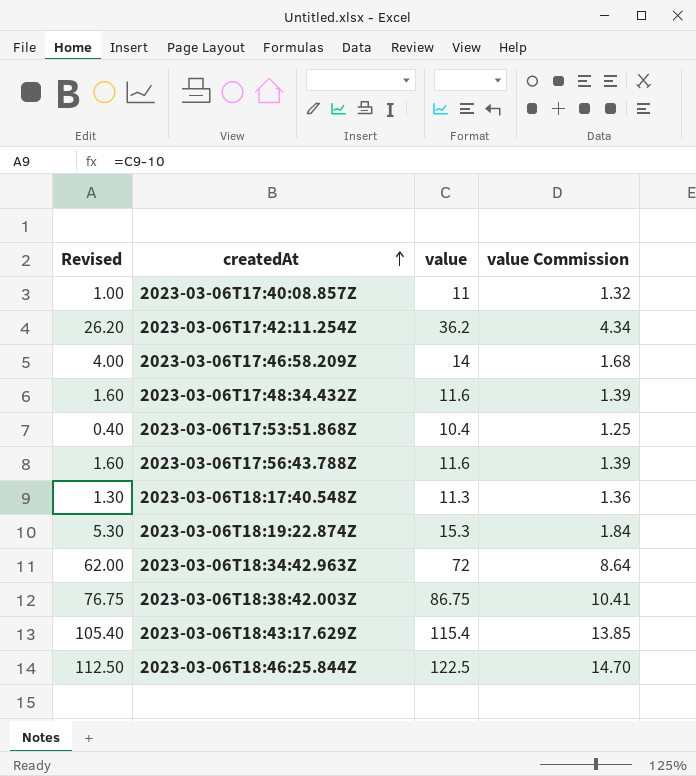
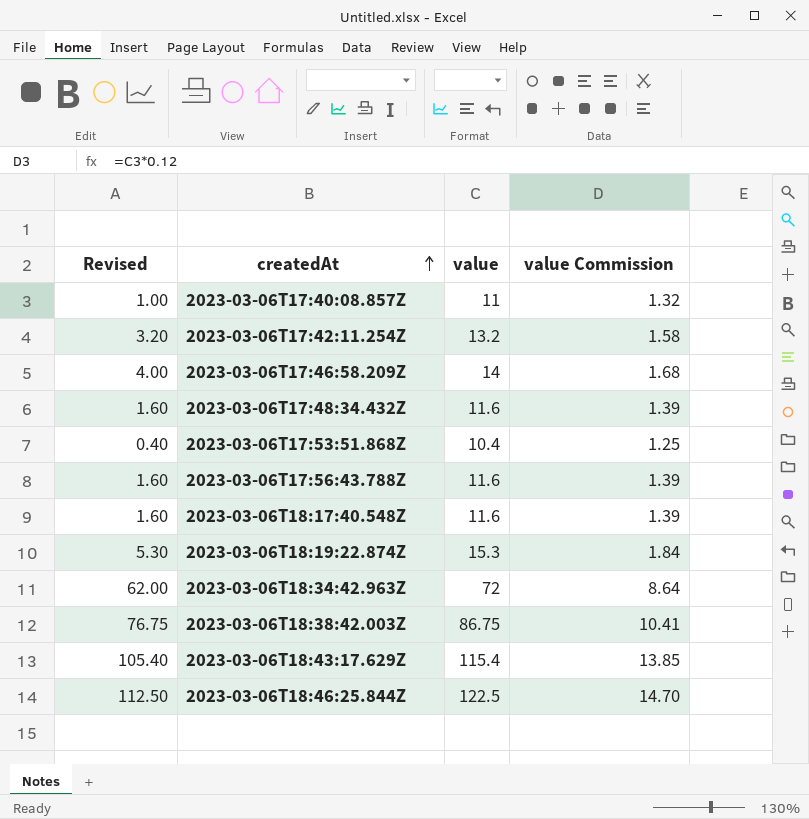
2023-03-06T17:42:11.254Z | Revised: 26.20 -> 3.20
2023-03-06T17:42:11.254Z | value: 36.2 -> 13.2
2023-03-06T17:42:11.254Z | value Commission: 4.34 -> 1.58
2023-03-06T18:17:40.548Z | Revised: 1.30 -> 1.60
2023-03-06T18:17:40.548Z | value: 11.3 -> 11.6
2023-03-06T18:17:40.548Z | value Commission: 1.36 -> 1.39

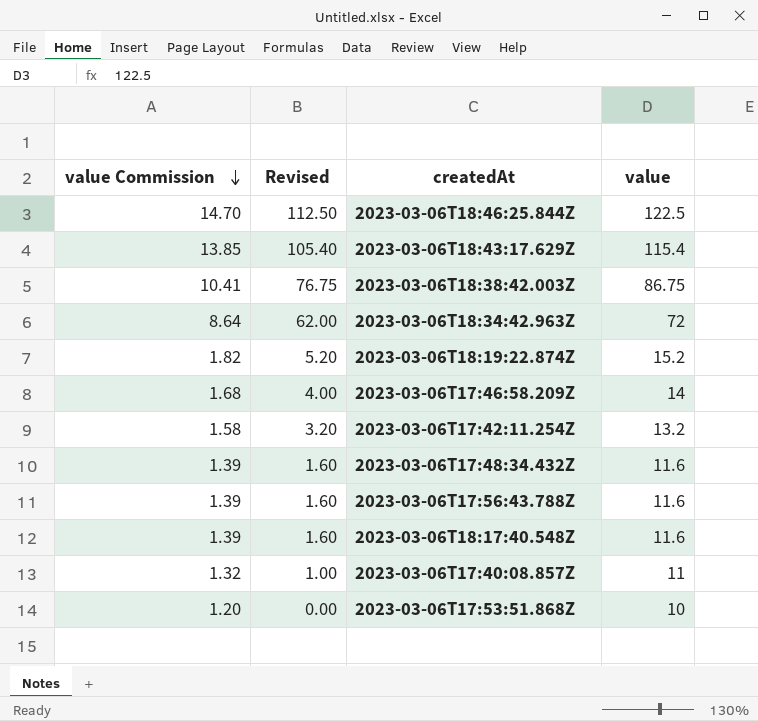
row order: createdAt ascending -> value Commission descending
column value Commission | position: 4 -> 1
2023-03-06T18:19:22.874Z | value Commission: 1.84 -> 1.82
2023-03-06T18:19:22.874Z | Revised: 5.30 -> 5.20
2023-03-06T18:19:22.874Z | value: 15.3 -> 15.2
2023-03-06T17:53:51.868Z | value Commission: 1.25 -> 1.20
2023-03-06T17:53:51.868Z | Revised: 0.40 -> 0.00
2023-03-06T17:53:51.868Z | value: 10.4 -> 10

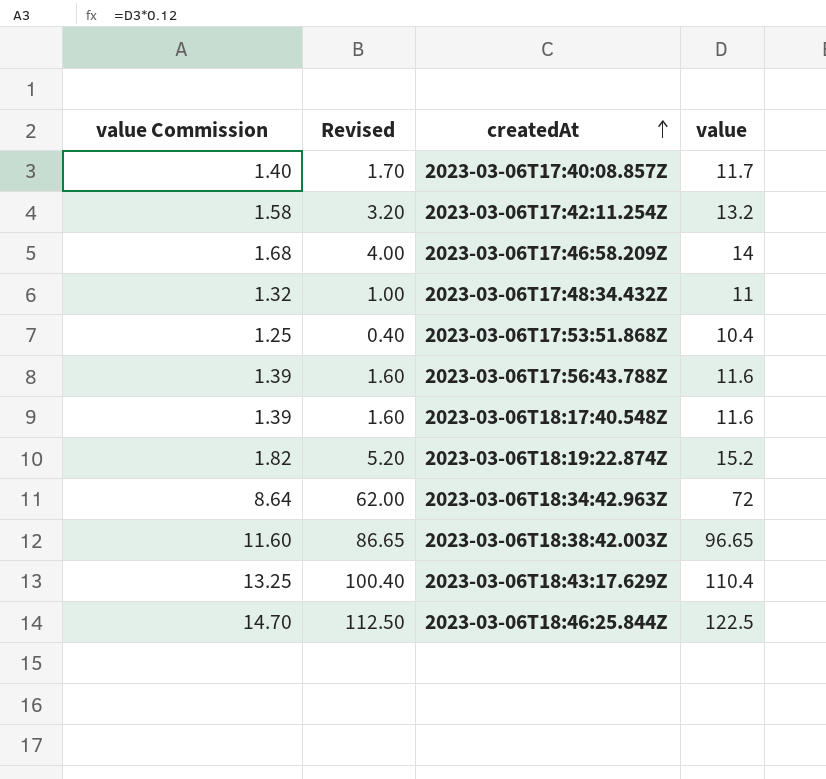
row order: value Commission descending -> createdAt ascending
2023-03-06T17:40:08.857Z | value Commission: 1.32 -> 1.40
2023-03-06T17:40:08.857Z | Revised: 1.00 -> 1.70
2023-03-06T17:40:08.857Z | value: 11 -> 11.7
2023-03-06T17:48:34.432Z | value Commission: 1.39 -> 1.32
2023-03-06T17:48:34.432Z | Revised: 1.60 -> 1.00
2023-03-06T17:48:34.432Z | value: 11.6 -> 11
2023-03-06T17:53:51.868Z | value Commission: 1.20 -> 1.25
2023-03-06T17:53:51.868Z | Revised: 0.00 -> 0.40
2023-03-06T17:53:51.868Z | value: 10 -> 10.4
2023-03-06T18:38:42.003Z | value Commission: 10.41 -> 11.60
2023-03-06T18:38:42.003Z | Revised: 76.75 -> 86.65
2023-03-06T18:38:42.003Z | value: 86.75 -> 96.65
2023-03-06T18:43:17.629Z | value Commission: 13.85 -> 13.25
2023-03-06T18:43:17.629Z | Revised: 105.40 -> 100.40
2023-03-06T18:43:17.629Z | value: 115.4 -> 110.4

